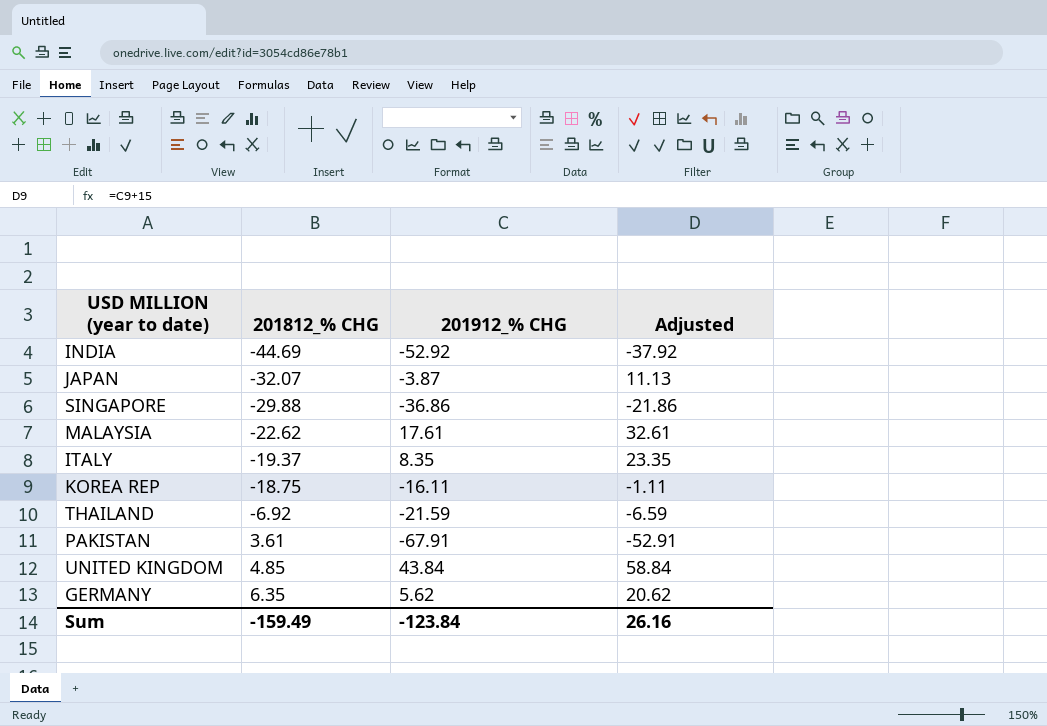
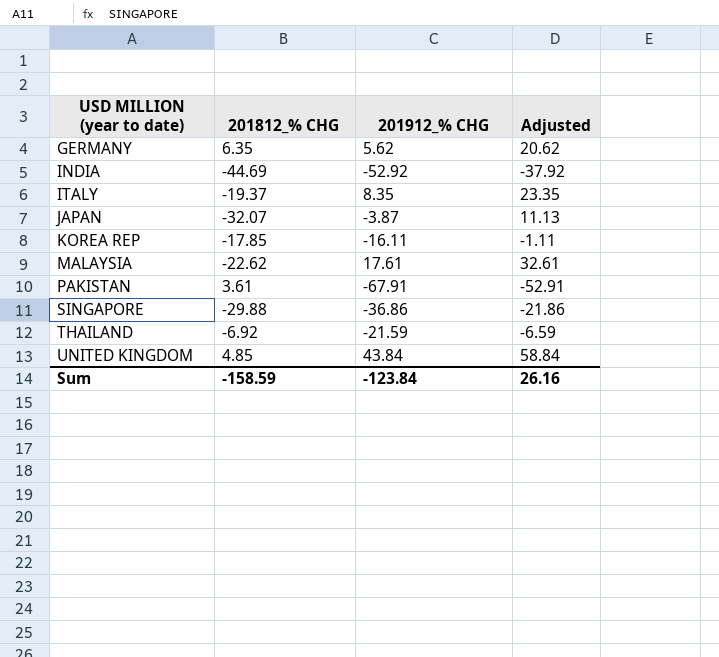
row order: 201812_% CHG ascending -> USD MILLION (year to date) ascending
KOREA REP | 201812_% CHG: -18.75 -> -17.85
Sum | 201812_% CHG: -159.49 -> -158.59

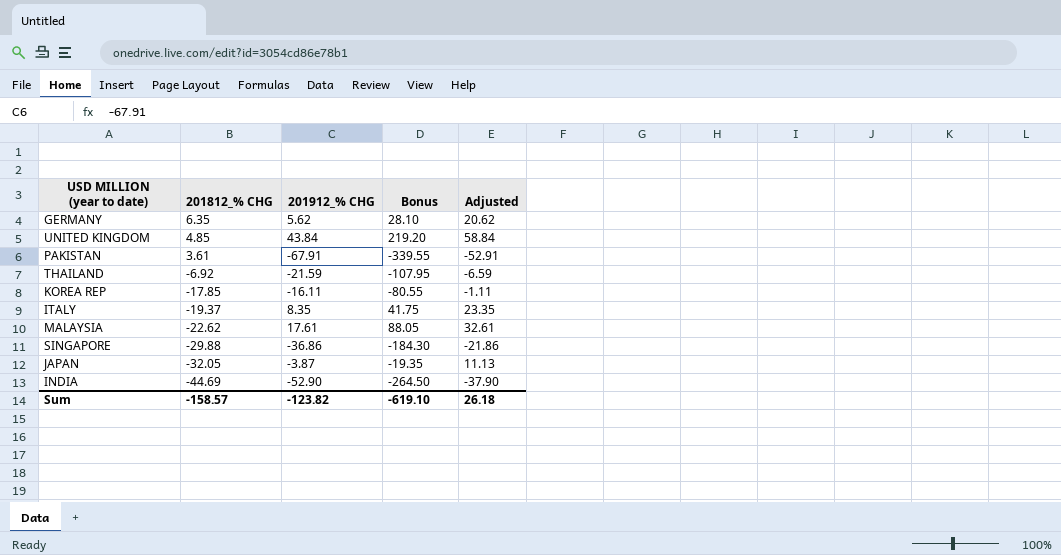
row order: USD MILLION (year to date) ascending -> 201812_% CHG descending
column Bonus | formula: none -> [201912_% CHG] * 5
JAPAN | 201812_% CHG: -32.07 -> -32.05
INDIA | 201912_% CHG: -52.92 -> -52.90
INDIA | Adjusted: -37.92 -> -37.90
Sum | 201812_% CHG: -158.59 -> -158.57
Sum | 201912_% CHG: -123.84 -> -123.82
Sum | Adjusted: 26.16 -> 26.18

